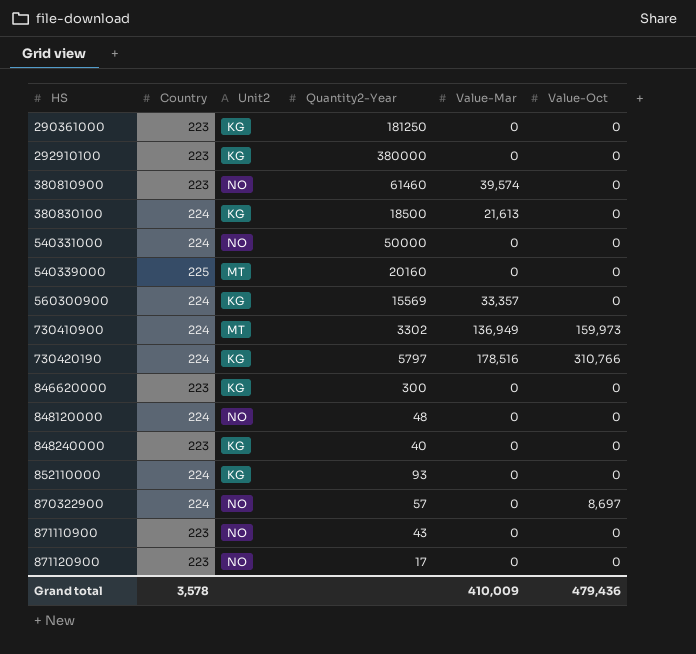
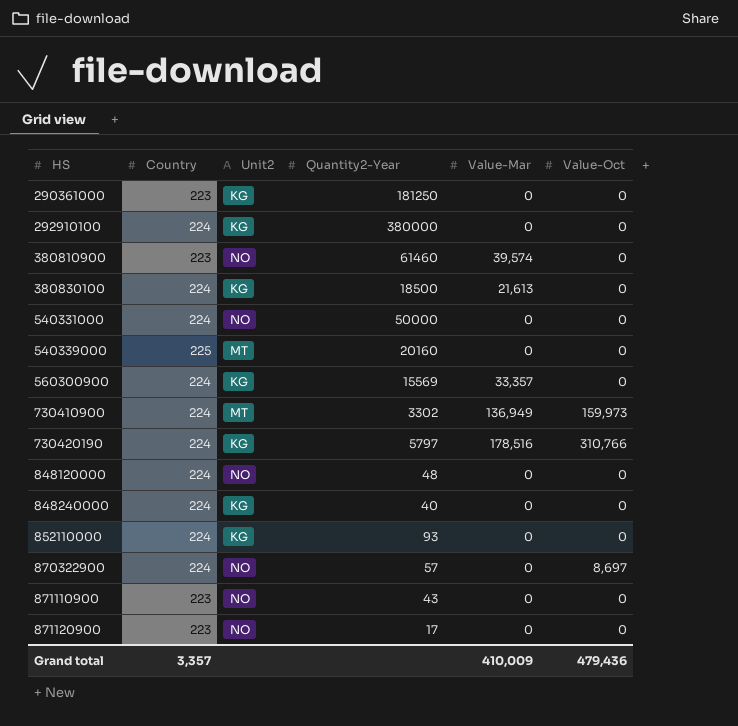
row 846620000: 223 | KG | 300 | 0 | 0 -> none
292910100 | Country: 223 -> 224
848240000 | Country: 223 -> 224
Grand total | Country: 3,578 -> 3,357

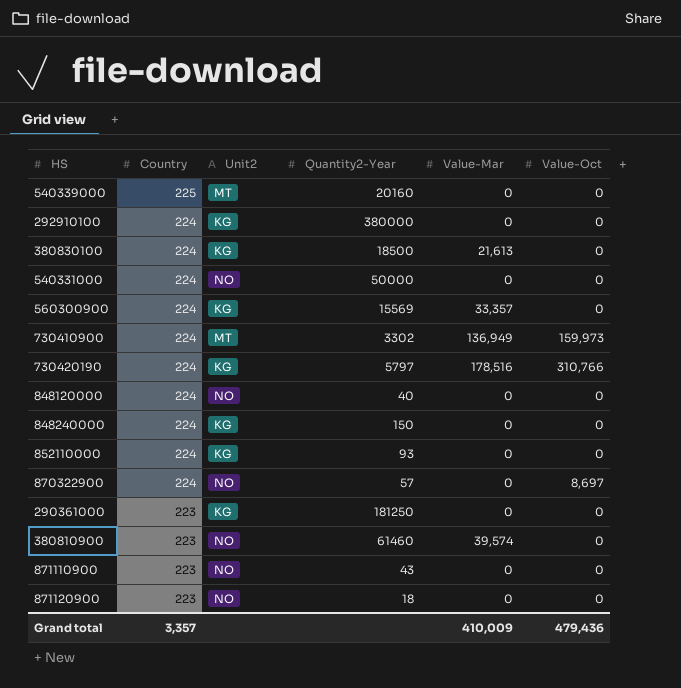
row order: HS ascending -> Country descending
848120000 | Quantity2-Year: 48 -> 40
848240000 | Quantity2-Year: 40 -> 150
871120900 | Quantity2-Year: 17 -> 18

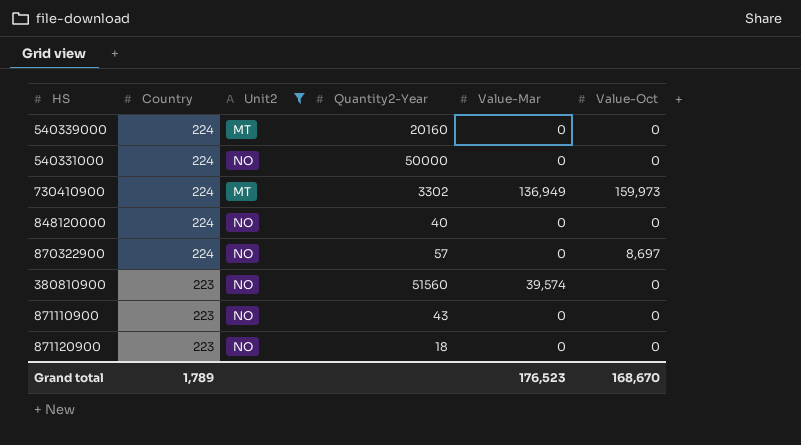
filter: none -> Unit2 != KG
540339000 | Country: 225 -> 224
380810900 | Quantity2-Year: 61460 -> 51560
Grand total | Country: 3,357 -> 1,789
Grand total | Value-Mar: 410,009 -> 176,523
Grand total | Value-Oct: 479,436 -> 168,670

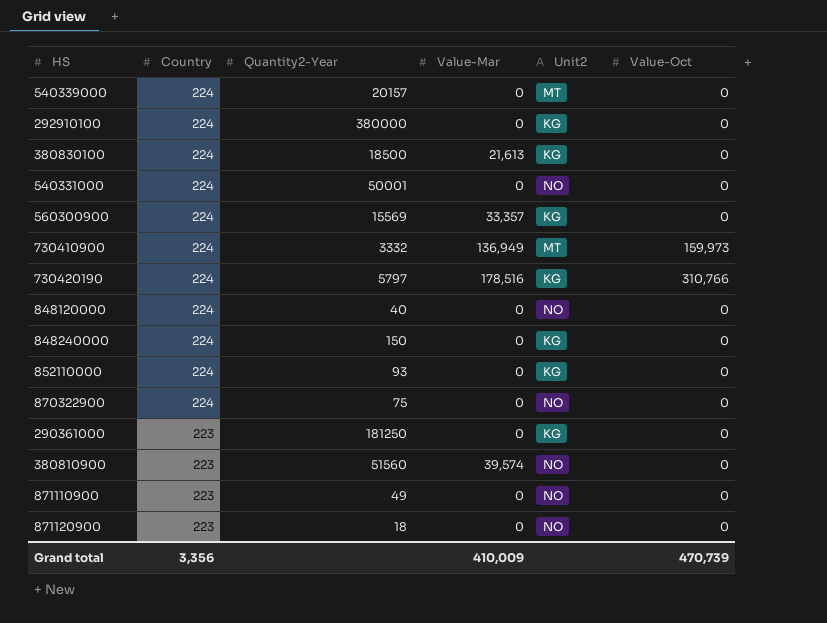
filter: Unit2 != KG -> none
column Unit2 | position: 3 -> 5
540339000 | Quantity2-Year: 20160 -> 20157
540331000 | Quantity2-Year: 50000 -> 50001
730410900 | Quantity2-Year: 3302 -> 3332
870322900 | Quantity2-Year: 57 -> 75
870322900 | Value-Oct: 8,697 -> 0
871110900 | Quantity2-Year: 43 -> 49
Grand total | Country: 1,789 -> 3,356
Grand total | Value-Mar: 176,523 -> 410,009
Grand total | Value-Oct: 168,670 -> 470,739

